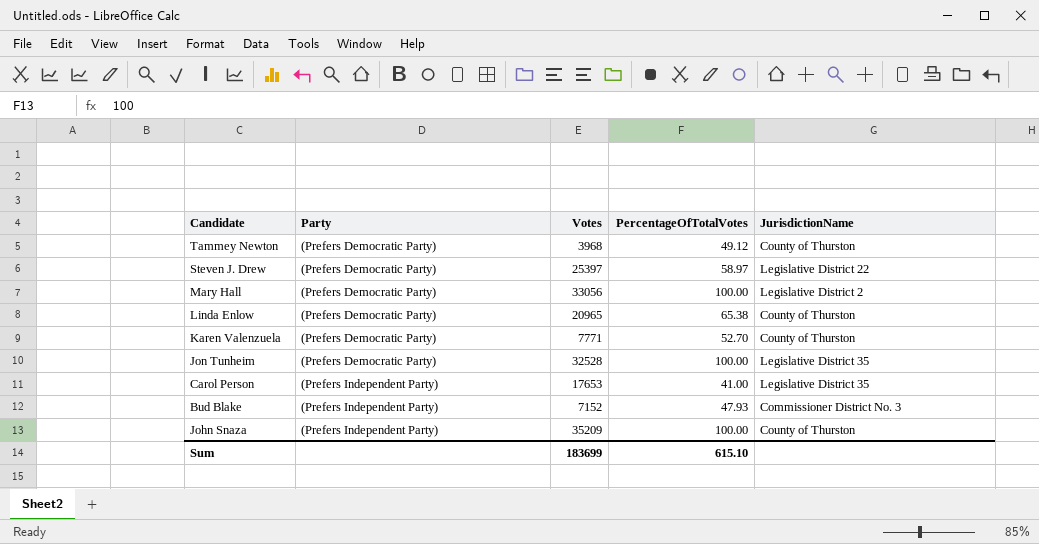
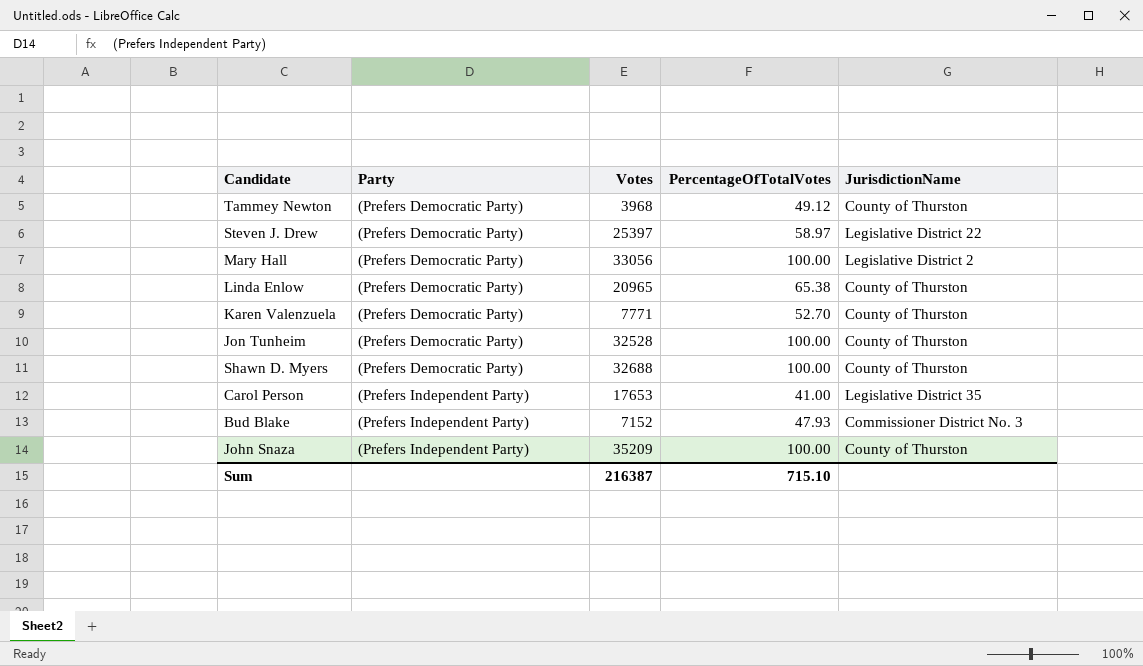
Jon Tunheim | JurisdictionName: Legislative District 35 -> County of Thurston
row Shawn D. Myers: none -> (Prefers Democratic Party) | 32688 | 100.00 | County of Thurston
Sum | Votes: 183699 -> 216387
Sum | PercentageOfTotalVotes: 615.10 -> 715.10

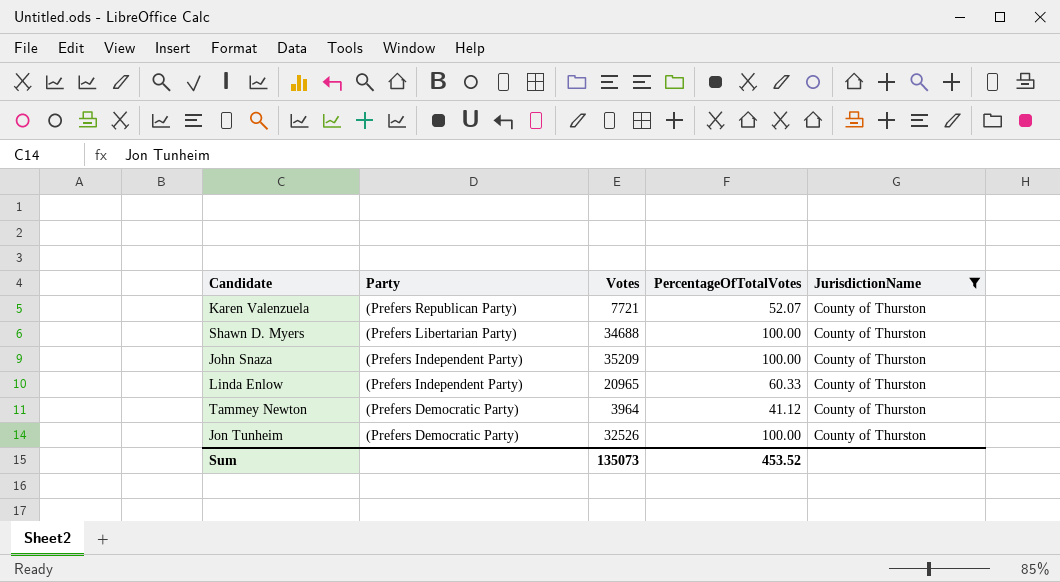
filter: none -> JurisdictionName = County of Thurston
row order: Party ascending -> Party descending
Karen Valenzuela | Party: (Prefers Democratic Party) -> (Prefers Republican Party)
Karen Valenzuela | Votes: 7771 -> 7721
Karen Valenzuela | PercentageOfTotalVotes: 52.70 -> 52.07
Shawn D. Myers | Party: (Prefers Democratic Party) -> (Prefers Libertarian Party)
Shawn D. Myers | Votes: 32688 -> 34688
Linda Enlow | Party: (Prefers Democratic Party) -> (Prefers Independent Party)
Linda Enlow | PercentageOfTotalVotes: 65.38 -> 60.33
Tammey Newton | Votes: 3968 -> 3964
Tammey Newton | PercentageOfTotalVotes: 49.12 -> 41.12
Jon Tunheim | Votes: 32528 -> 32526
Sum | Votes: 216387 -> 135073
Sum | PercentageOfTotalVotes: 715.10 -> 453.52

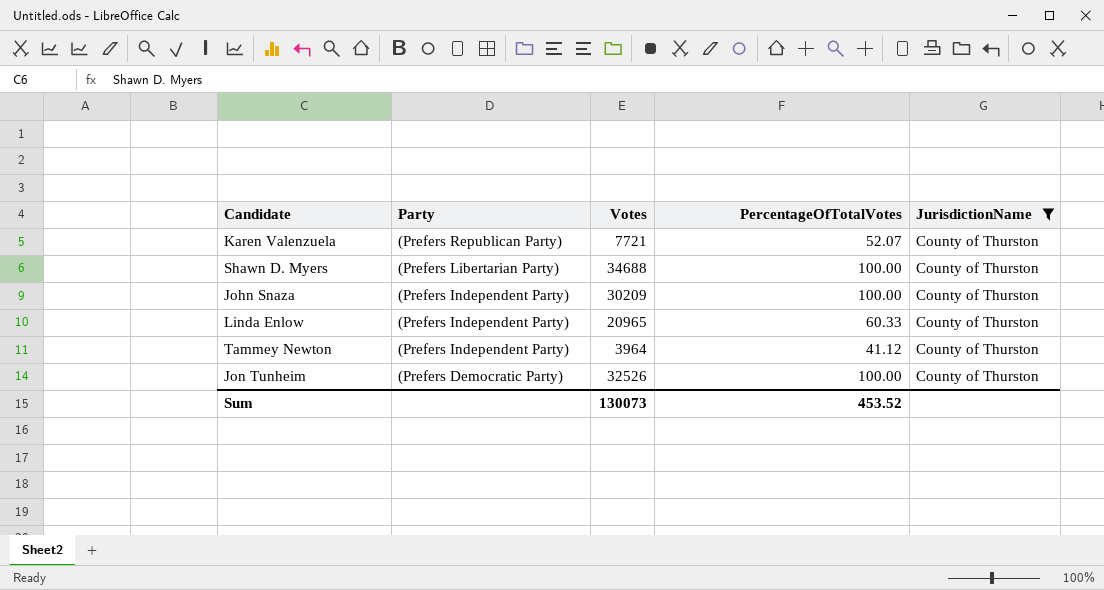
John Snaza | Votes: 35209 -> 30209
Tammey Newton | Party: (Prefers Democratic Party) -> (Prefers Independent Party)
Sum | Votes: 135073 -> 130073

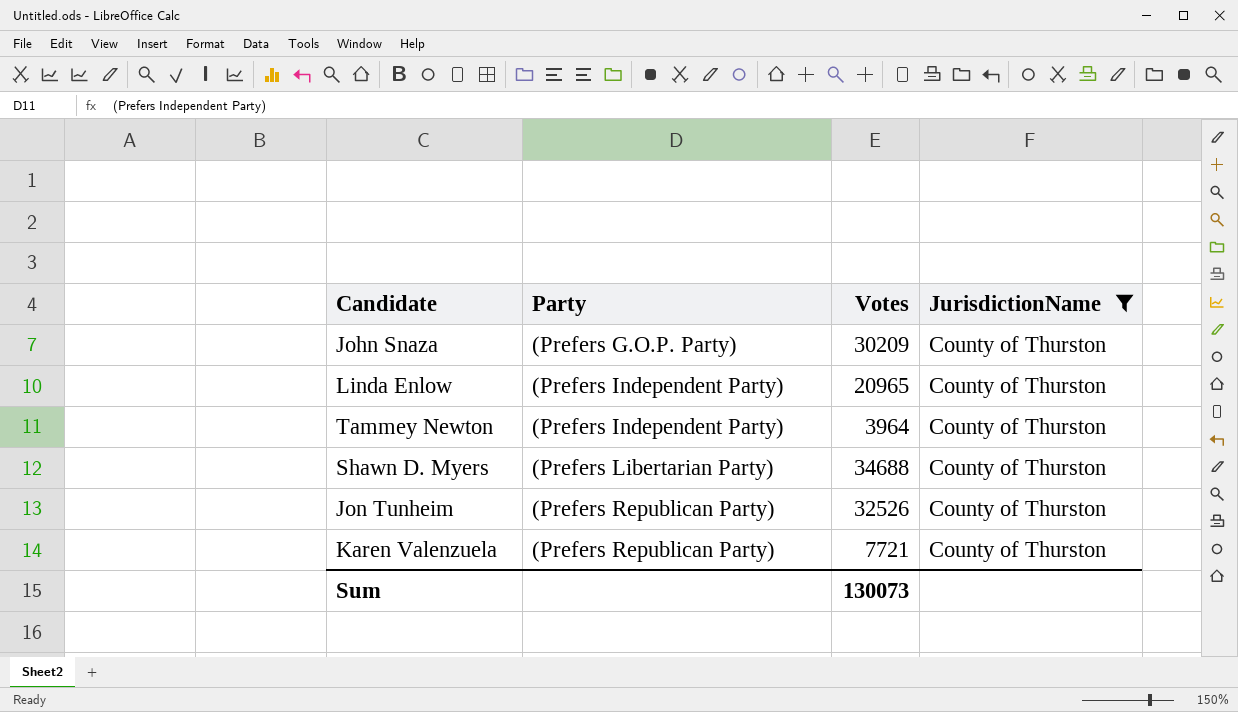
row order: Party descending -> Party ascending
column PercentageOfTotalVotes | position: 4 -> none
John Snaza | Party: (Prefers Independent Party) -> (Prefers G.O.P. Party)
Jon Tunheim | Party: (Prefers Democratic Party) -> (Prefers Republican Party)

